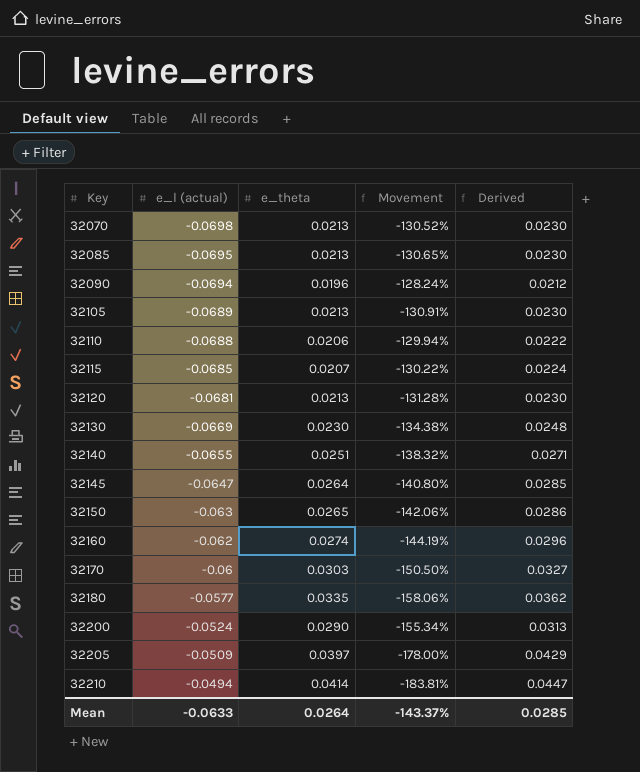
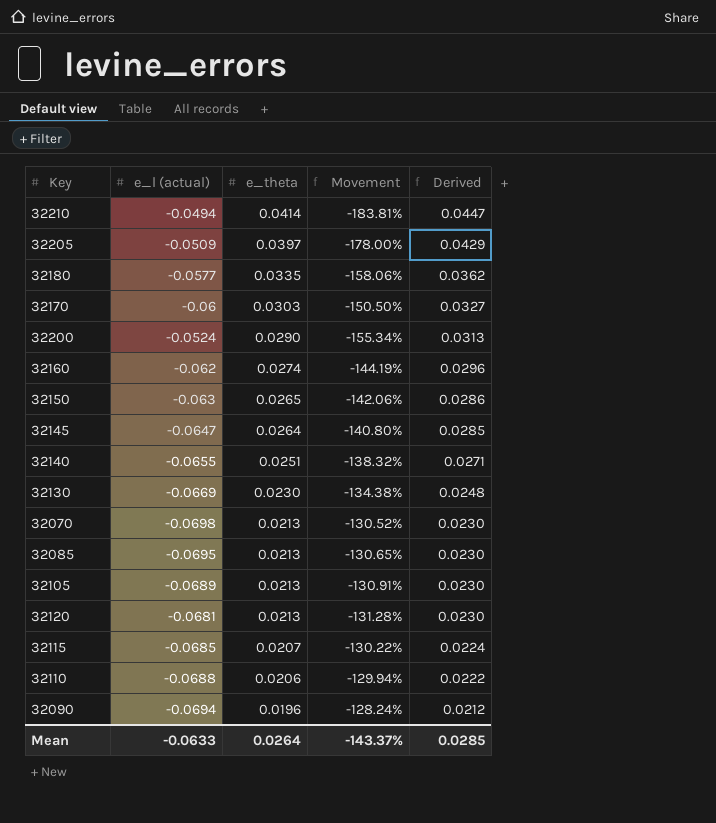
row order: Key ascending -> e_theta descending

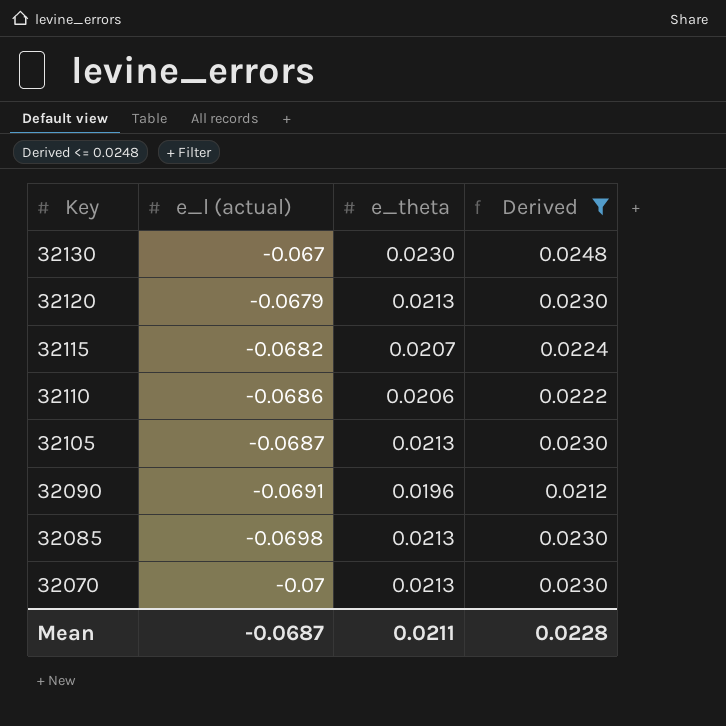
filter: none -> Derived <= 0.0248
row order: e_theta descending -> Key descending
column Movement | formula: ([e_theta] - [e_l (actual)]) / [e_l (actual)] -> none
32130 | e_l (actual): -0.0669 -> -0.067
32120 | e_l (actual): -0.0681 -> -0.0679
32115 | e_l (actual): -0.0685 -> -0.0682
32110 | e_l (actual): -0.0688 -> -0.0686
32105 | e_l (actual): -0.0689 -> -0.0687
32090 | e_l (actual): -0.0694 -> -0.0691
32085 | e_l (actual): -0.0695 -> -0.0698
32070 | e_l (actual): -0.0698 -> -0.07
Mean | e_l (actual): -0.0633 -> -0.0687
Mean | e_theta: 0.0264 -> 0.0211
Mean | Derived: 0.0285 -> 0.0228

